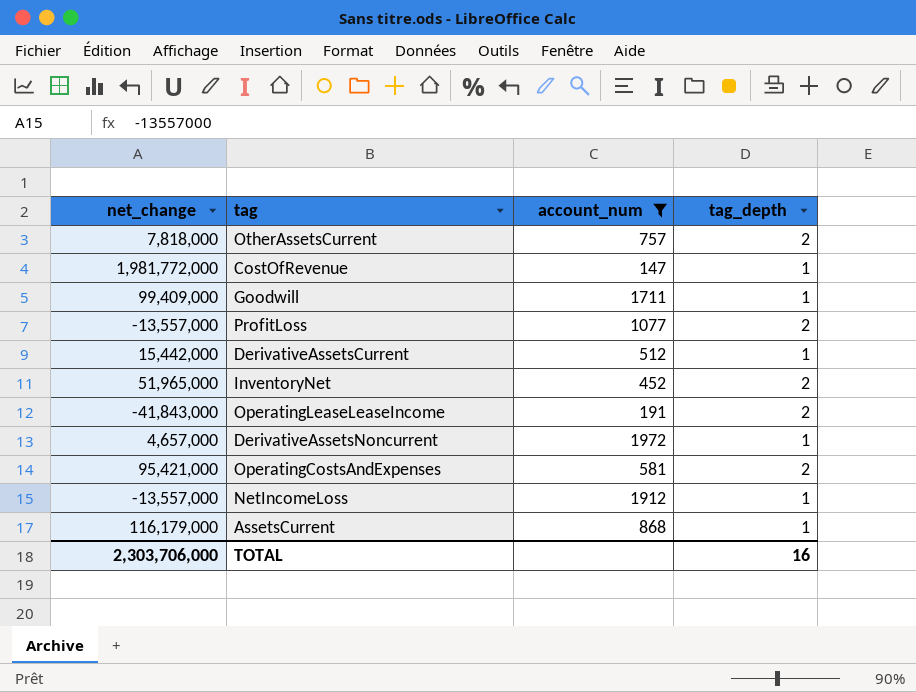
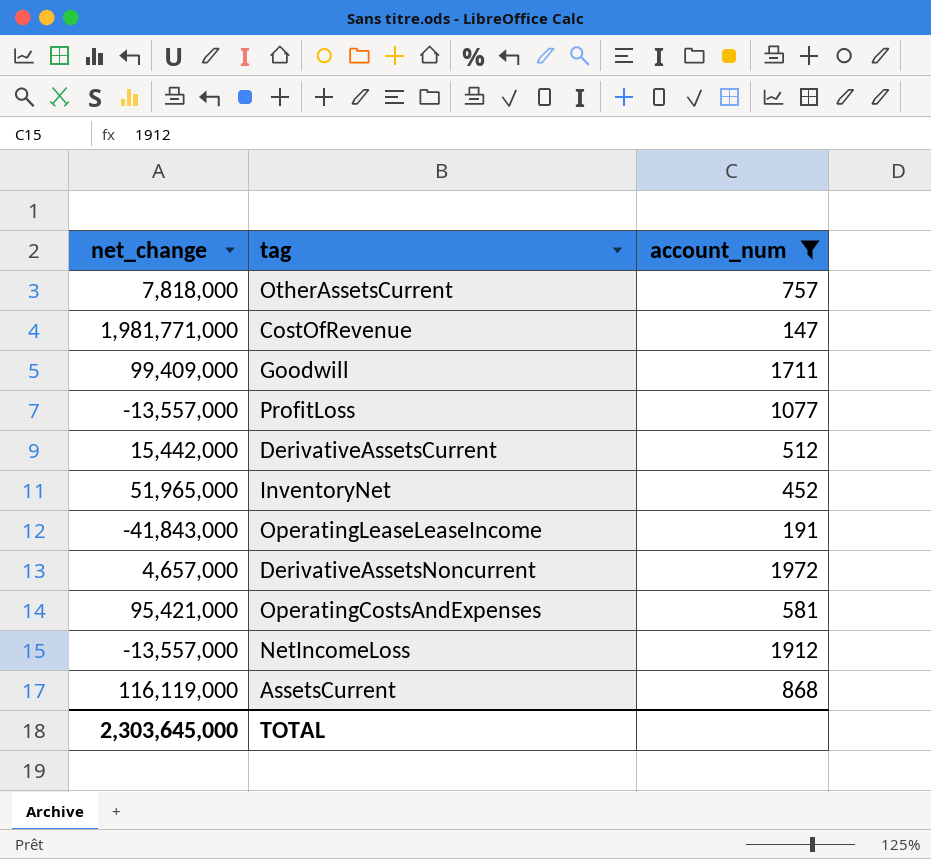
column tag_depth | position: 4 -> none
CostOfRevenue | net_change: 1,981,772,000 -> 1,981,771,000
AssetsCurrent | net_change: 116,179,000 -> 116,119,000
TOTAL | net_change: 2,303,706,000 -> 2,303,645,000

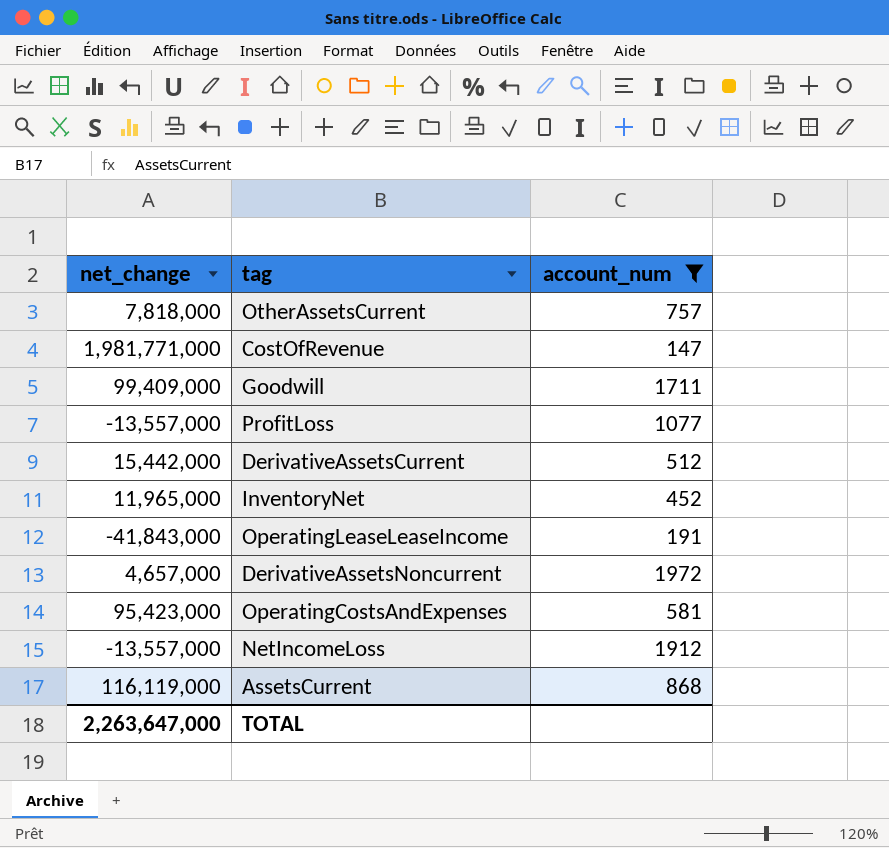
InventoryNet | net_change: 51,965,000 -> 11,965,000
OperatingCostsAndExpenses | net_change: 95,421,000 -> 95,423,000
TOTAL | net_change: 2,303,645,000 -> 2,263,647,000

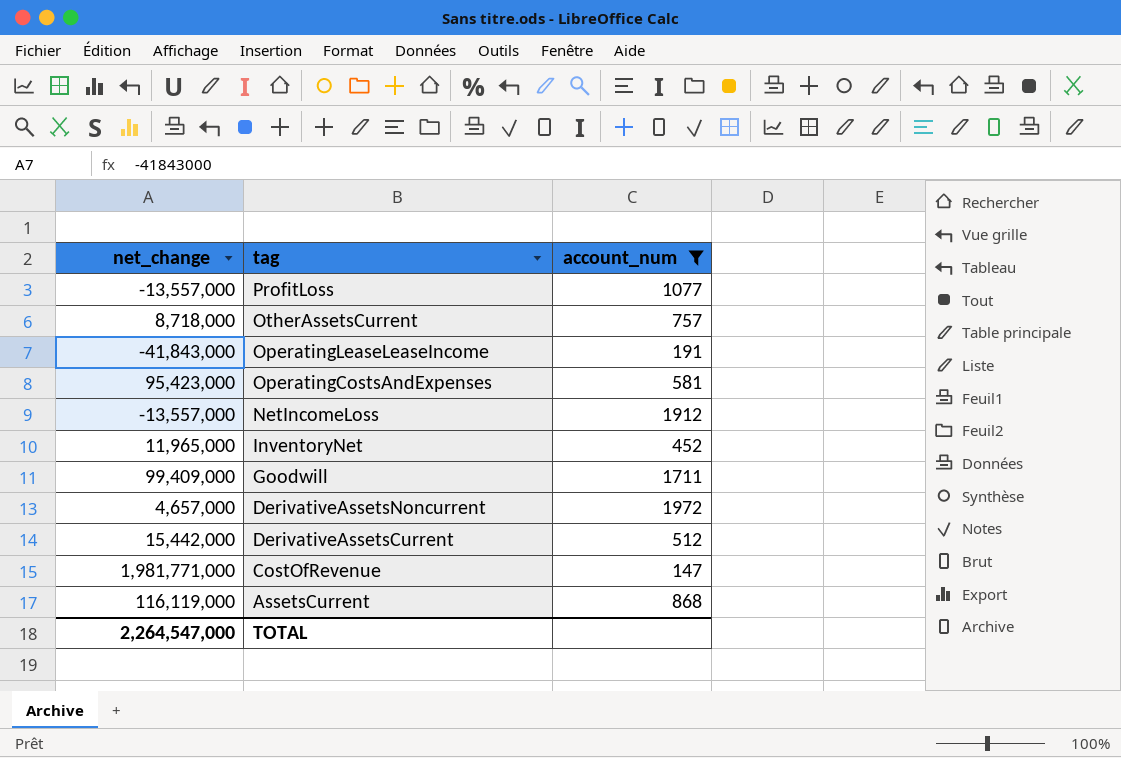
row order: none -> tag descending
OtherAssetsCurrent | net_change: 7,818,000 -> 8,718,000
TOTAL | net_change: 2,263,647,000 -> 2,264,547,000

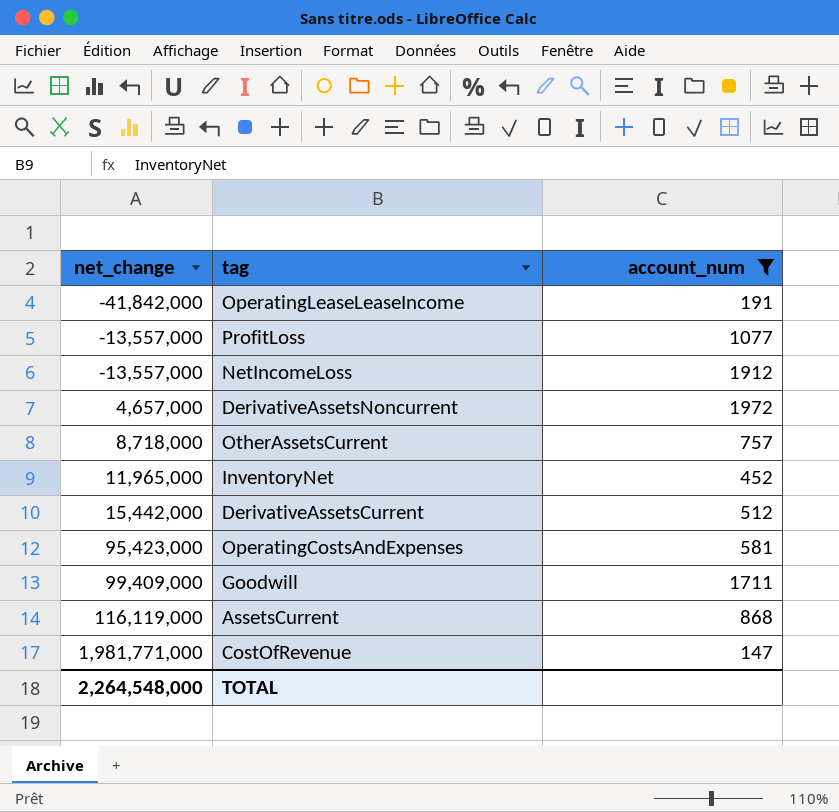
row order: tag descending -> net_change ascending
OperatingLeaseLeaseIncome | net_change: -41,843,000 -> -41,842,000
TOTAL | net_change: 2,264,547,000 -> 2,264,548,000

